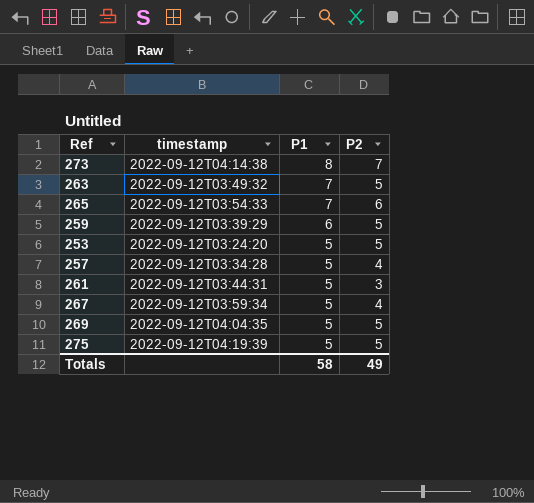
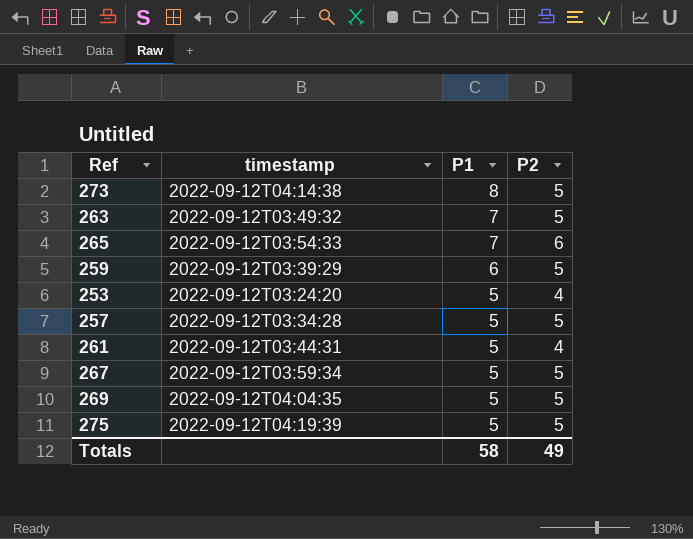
273 | P2: 7 -> 5
253 | P2: 5 -> 4
257 | P2: 4 -> 5
261 | P2: 3 -> 4
267 | P2: 4 -> 5

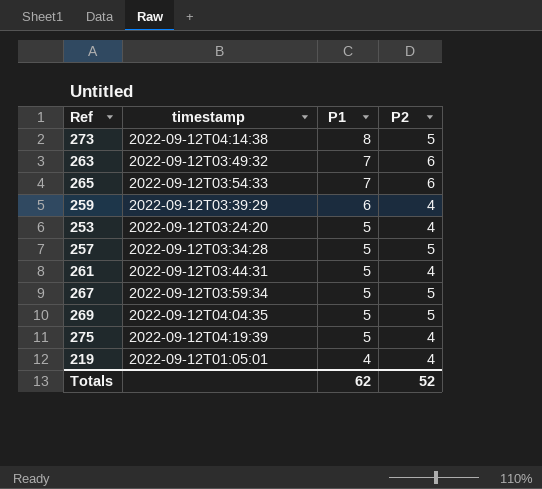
263 | P2: 5 -> 6
259 | P2: 5 -> 4
275 | P2: 5 -> 4
row 219: none -> 2022-09-12T01:05:01 | 4 | 4
Totals | P1: 58 -> 62
Totals | P2: 49 -> 52

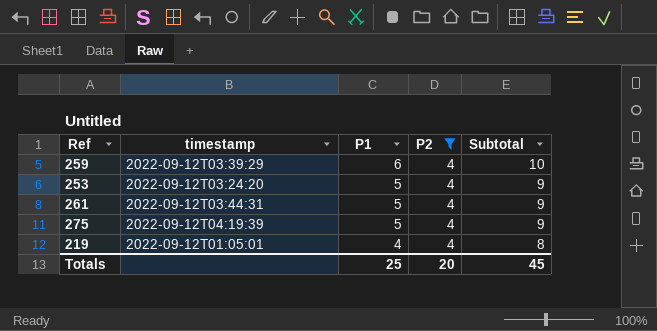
filter: none -> P2 = 4
column Subtotal | formula: none -> [P1] + [P2]
Totals | P1: 62 -> 25
Totals | P2: 52 -> 20

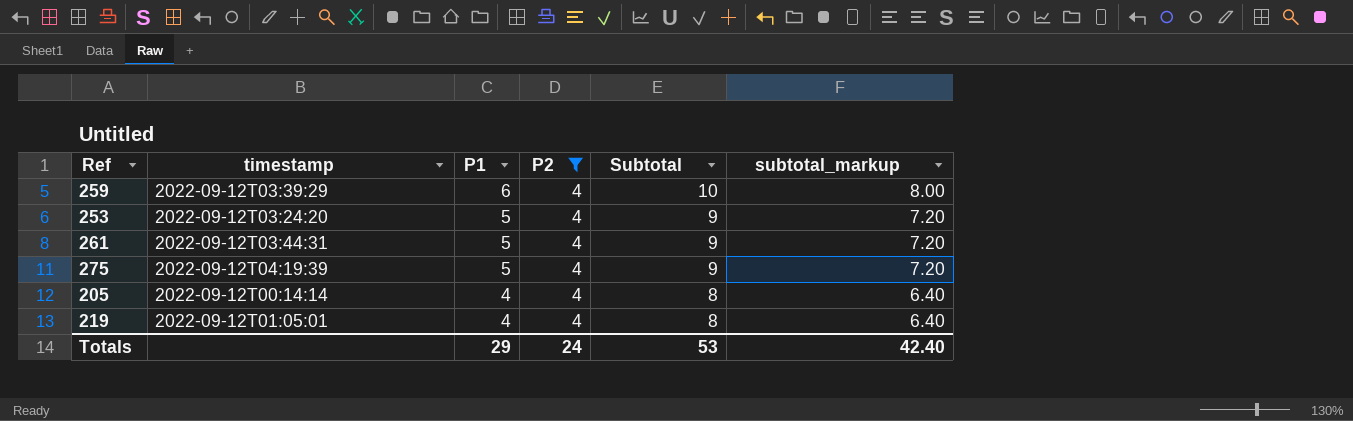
column subtotal_markup | formula: none -> [Subtotal] * 0.8
row 205: none -> 2022-09-12T00:14:14 | 4 | 4 | 8 | 6.40
Totals | P1: 25 -> 29
Totals | P2: 20 -> 24
Totals | Subtotal: 45 -> 53

